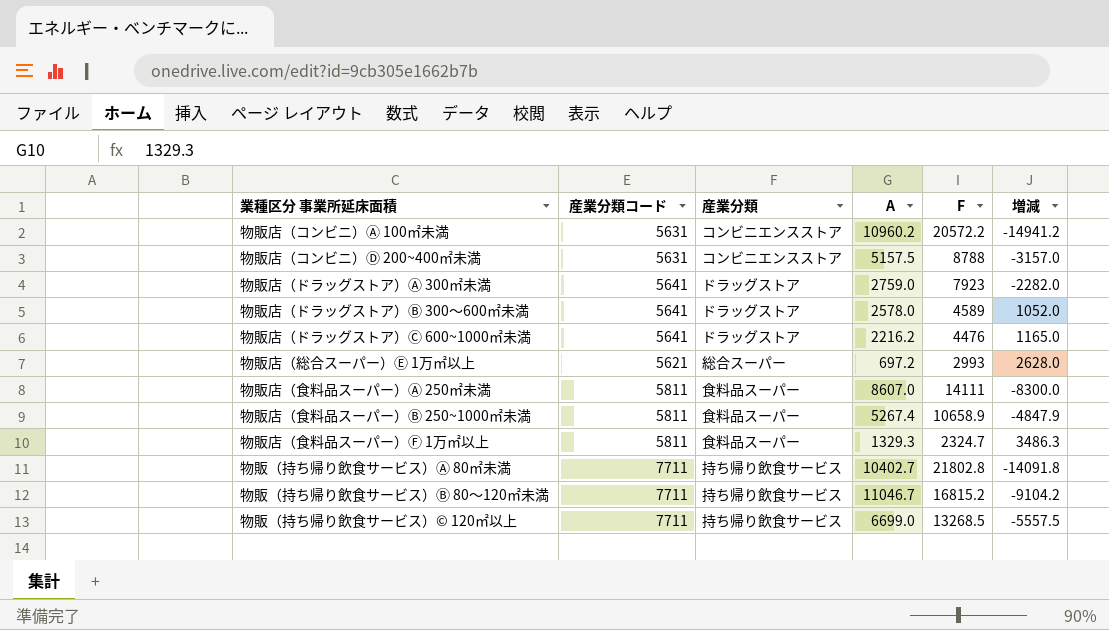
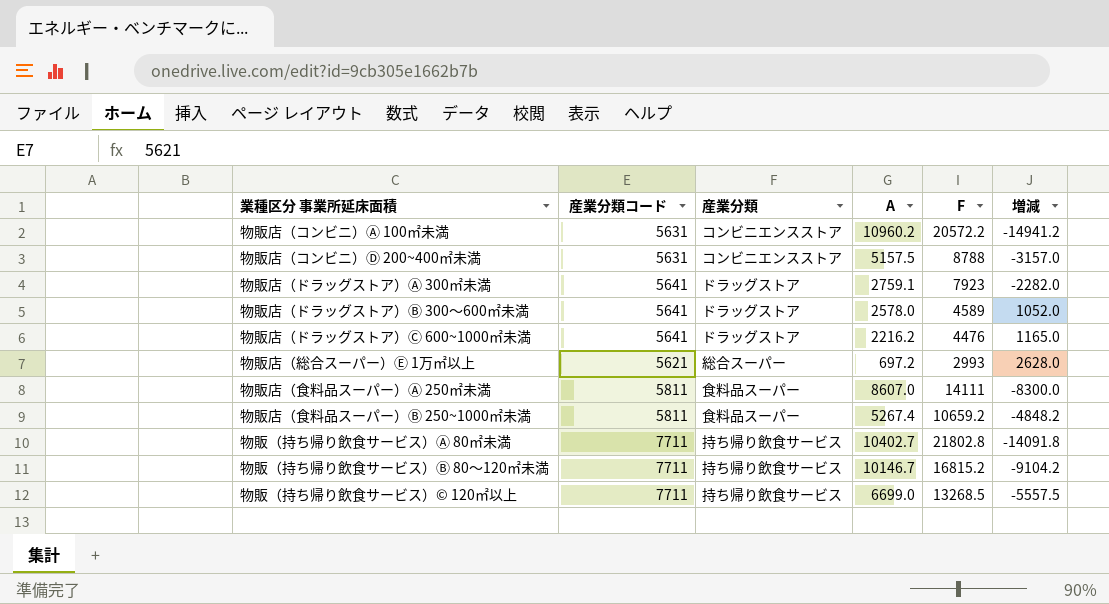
row 物販店（食料品スーパー）Ⓕ 1万㎡以上: 5811 | 食料品スーパー | 1329.3 | 2324.7 | 3486.3 -> none
物販店（ドラッグストア）Ⓐ 300㎡未満 | A: 2759.0 -> 2759.1
物販店（食料品スーパー）Ⓑ 250~1000㎡未満 | F: 10658.9 -> 10659.2
物販店（食料品スーパー）Ⓑ 250~1000㎡未満 | 増減: -4847.9 -> -4848.2
物販（持ち帰り飲食サービス）Ⓑ 80～120㎡未満 | A: 11046.7 -> 10146.7

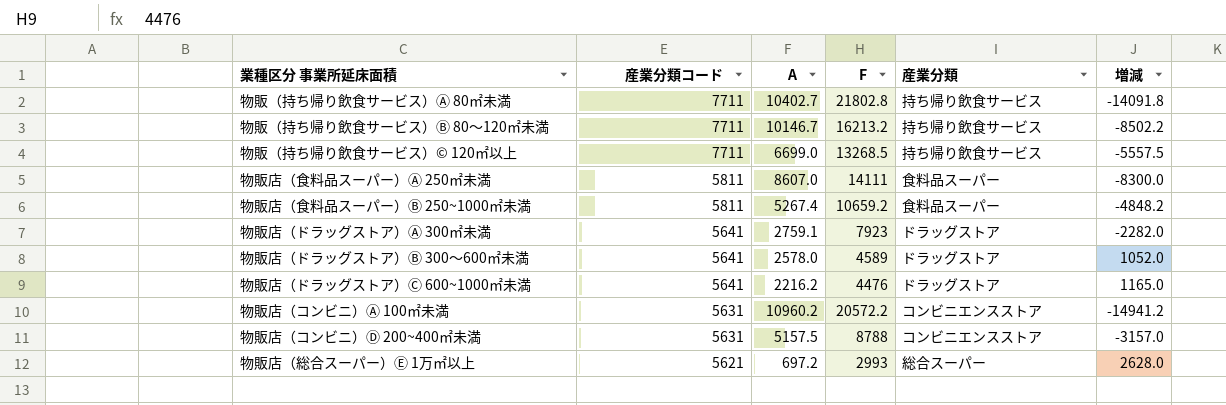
row order: none -> 産業分類コード descending
column 産業分類 | position: 3 -> 5
物販（持ち帰り飲食サービス）Ⓑ 80～120㎡未満 | F: 16815.2 -> 16213.2
物販（持ち帰り飲食サービス）Ⓑ 80～120㎡未満 | 増減: -9104.2 -> -8502.2

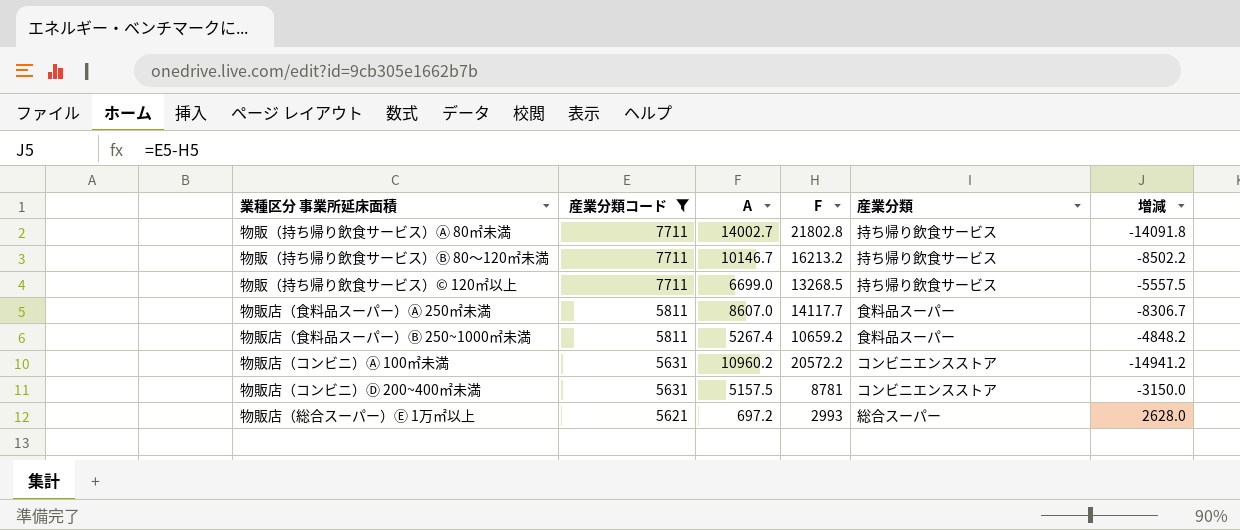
filter: none -> 産業分類コード != 5641
物販（持ち帰り飲食サービス）Ⓐ 80㎡未満 | A: 10402.7 -> 14002.7
物販店（食料品スーパー）Ⓐ 250㎡未満 | F: 14111 -> 14117.7
物販店（食料品スーパー）Ⓐ 250㎡未満 | 増減: -8300.0 -> -8306.7
物販店（コンビニ）Ⓓ 200~400㎡未満 | F: 8788 -> 8781
物販店（コンビニ）Ⓓ 200~400㎡未満 | 増減: -3157.0 -> -3150.0

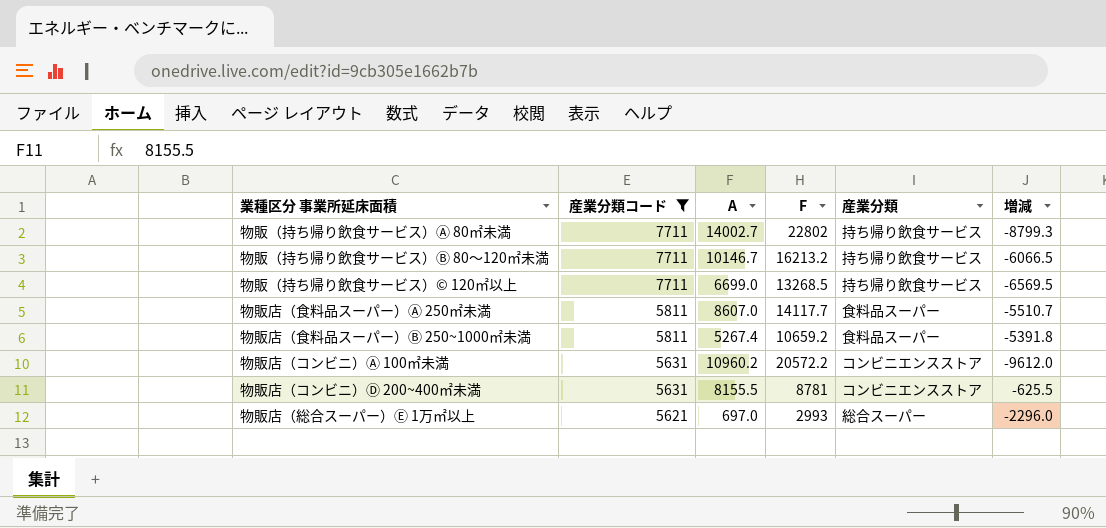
column 増減 | formula: [産業分類コード] - [F] -> [A] - [F]
物販（持ち帰り飲食サービス）Ⓐ 80㎡未満 | F: 21802.8 -> 22802
物販店（コンビニ）Ⓓ 200~400㎡未満 | A: 5157.5 -> 8155.5
物販店（総合スーパー）Ⓔ 1万㎡以上 | A: 697.2 -> 697.0

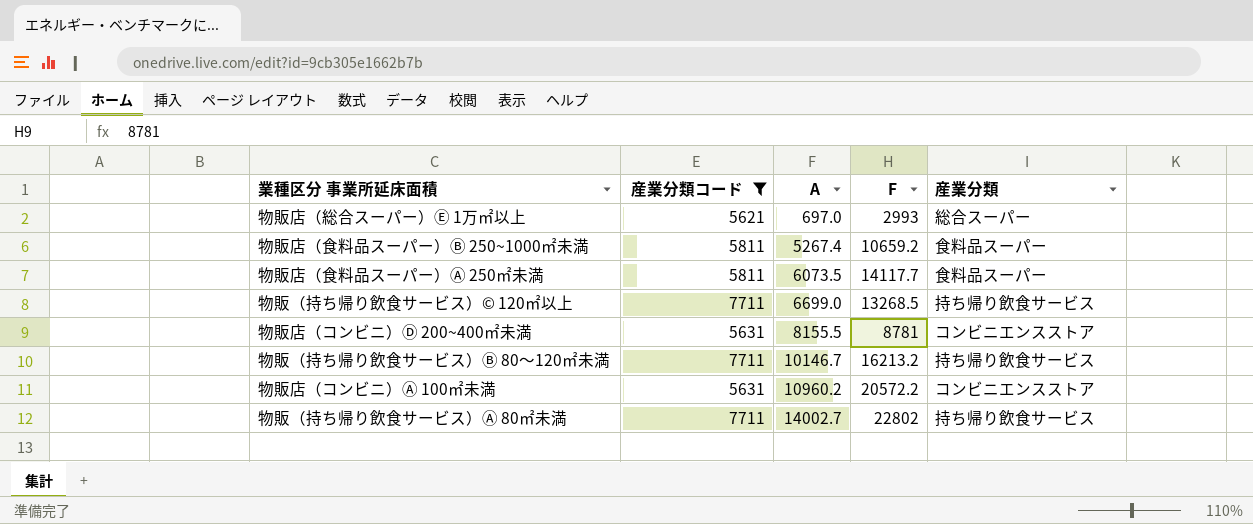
row order: 産業分類コード descending -> A ascending
column 増減 | formula: [A] - [F] -> none
物販店（食料品スーパー）Ⓐ 250㎡未満 | A: 8607.0 -> 6073.5

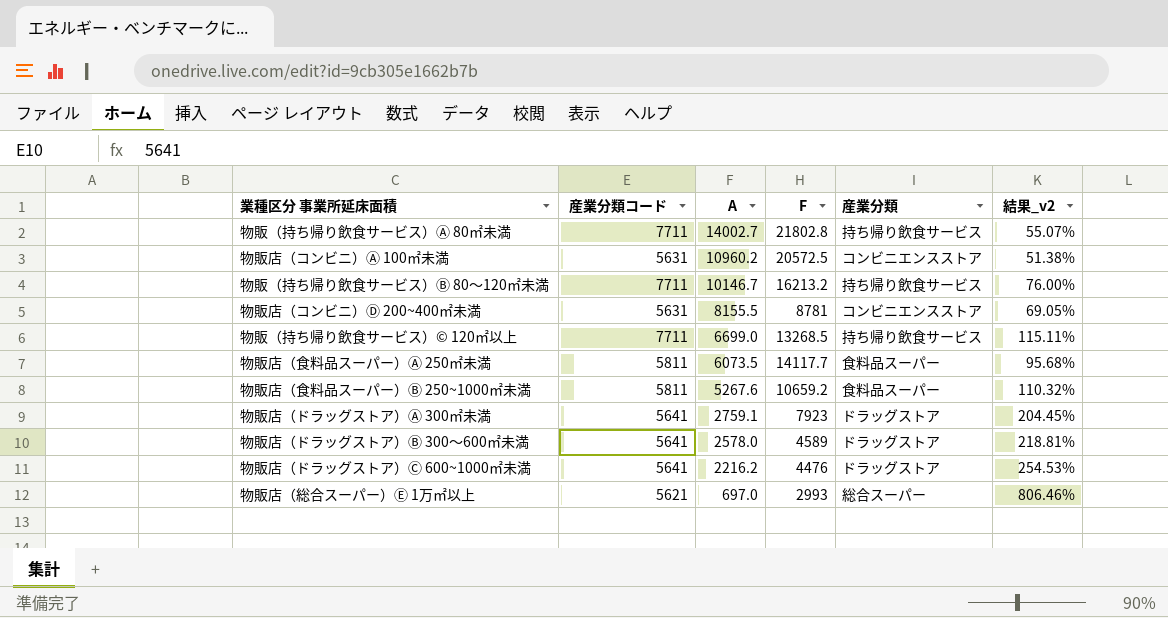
filter: 産業分類コード != 5641 -> none
row order: A ascending -> A descending
column 結果_v2 | formula: none -> [産業分類コード] / [A]
物販（持ち帰り飲食サービス）Ⓐ 80㎡未満 | F: 22802 -> 21802.8
物販店（コンビニ）Ⓐ 100㎡未満 | F: 20572.2 -> 20572.5
物販店（食料品スーパー）Ⓑ 250~1000㎡未満 | A: 5267.4 -> 5267.6

